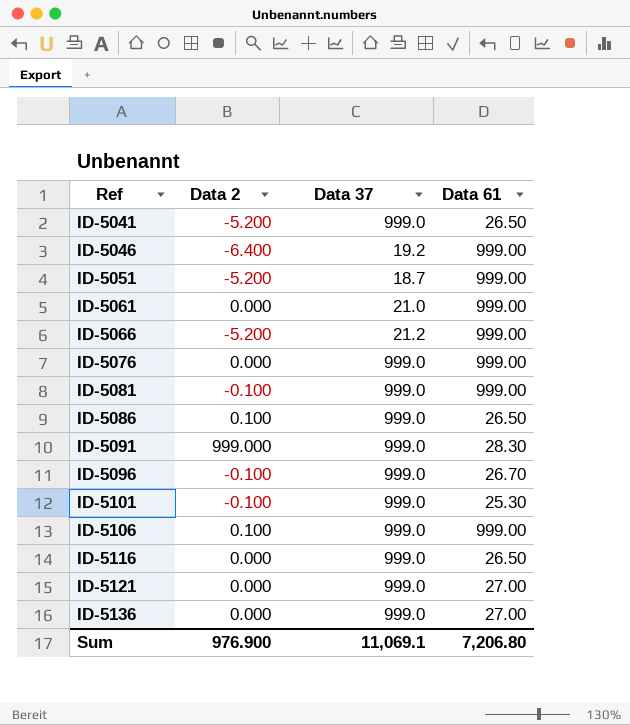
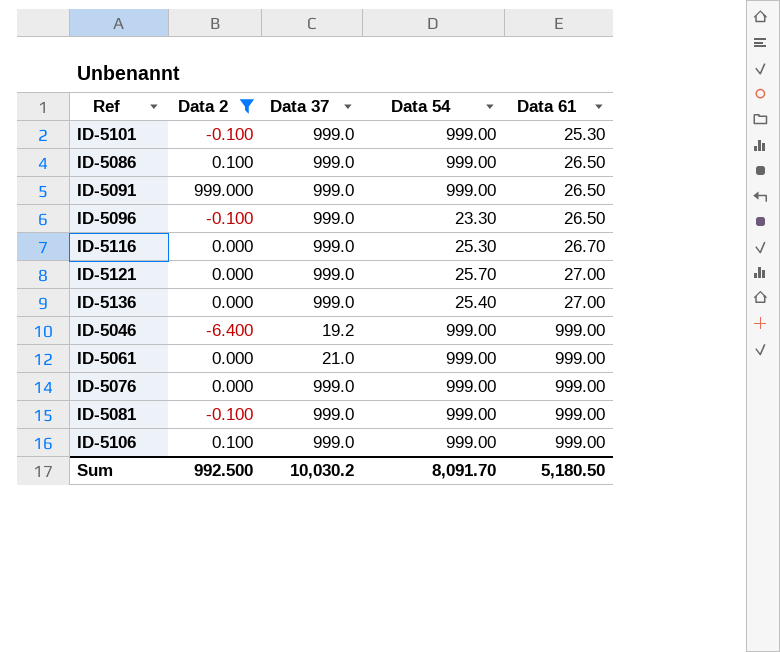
filter: none -> Data 2 != -5.200
row order: Ref ascending -> Data 61 ascending
column Data 54 | position: none -> 4
ID-5091 | Data 61: 28.30 -> 26.50
ID-5096 | Data 61: 26.70 -> 26.50
ID-5116 | Data 61: 26.50 -> 26.70
Sum | Data 2: 976.900 -> 992.500
Sum | Data 37: 11,069.1 -> 10,030.2
Sum | Data 61: 7,206.80 -> 5,180.50

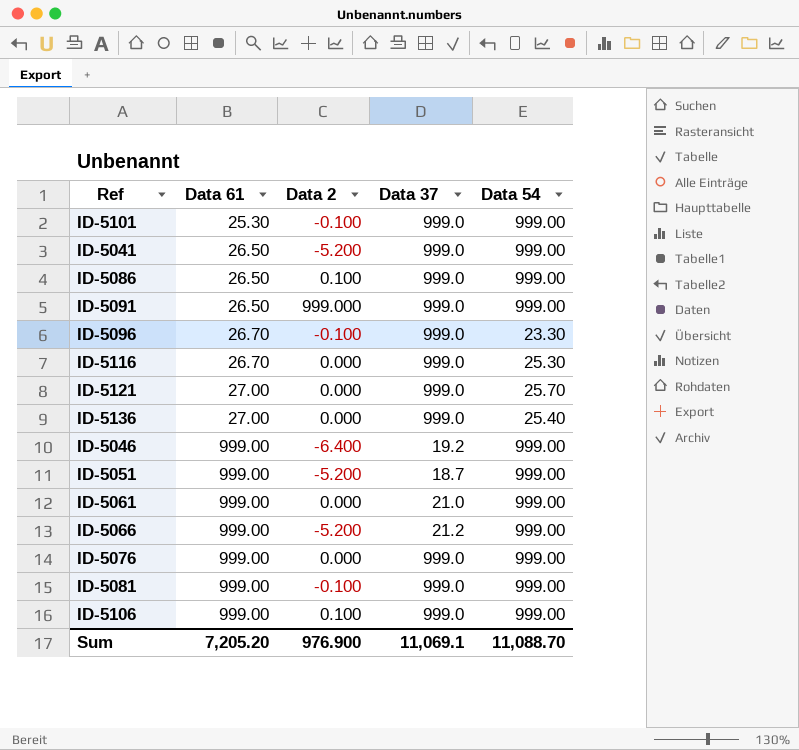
filter: Data 2 != -5.200 -> none
column Data 61 | position: 5 -> 2
ID-5096 | Data 61: 26.50 -> 26.70
Sum | Data 61: 5,180.50 -> 7,205.20
Sum | Data 2: 992.500 -> 976.900
Sum | Data 37: 10,030.2 -> 11,069.1
Sum | Data 54: 8,091.70 -> 11,088.70

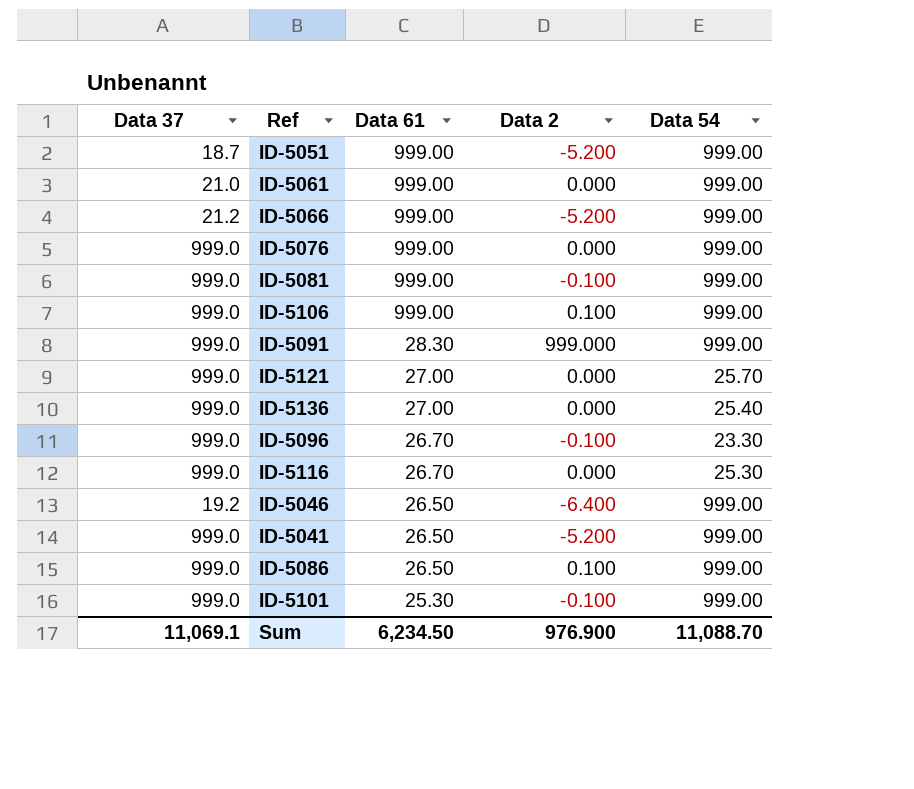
row order: Data 61 ascending -> Data 61 descending
column Data 37 | position: 4 -> 1
ID-5091 | Data 61: 26.50 -> 28.30
ID-5046 | Data 61: 999.00 -> 26.50
Sum | Data 61: 7,205.20 -> 6,234.50

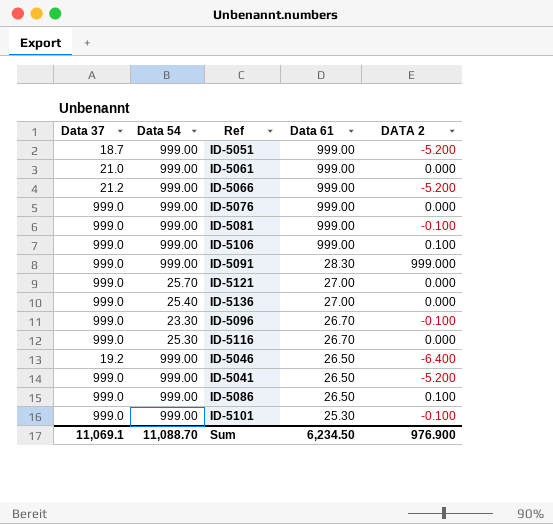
column Data 54 | position: 5 -> 2
column name: Data 2 -> DATA 2

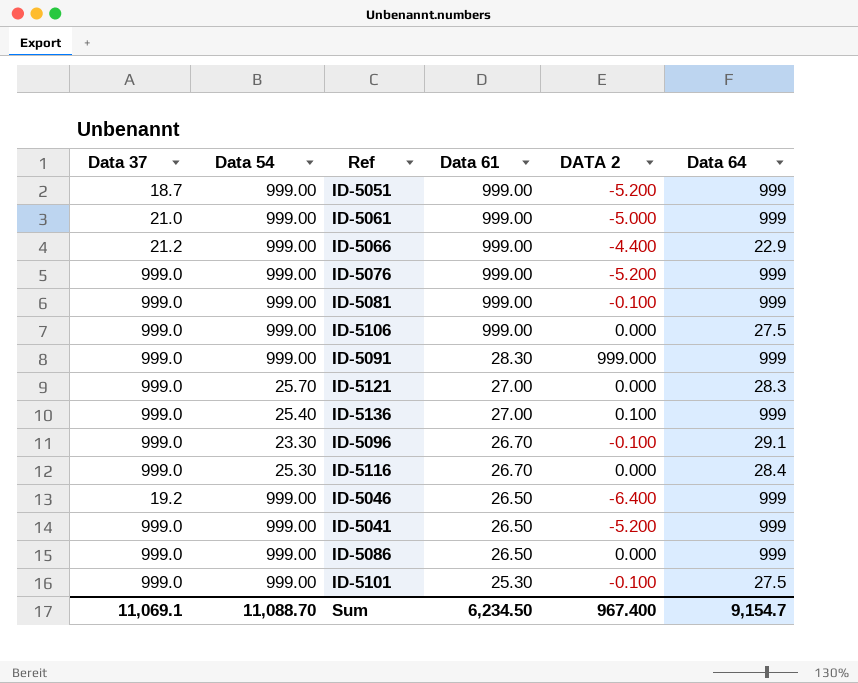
column Data 64 | position: none -> 6
ID-5061 | DATA 2: 0.000 -> -5.000
ID-5066 | DATA 2: -5.200 -> -4.400
ID-5076 | DATA 2: 0.000 -> -5.200
ID-5106 | DATA 2: 0.100 -> 0.000
ID-5136 | DATA 2: 0.000 -> 0.100
ID-5086 | DATA 2: 0.100 -> 0.000
Sum | DATA 2: 976.900 -> 967.400

